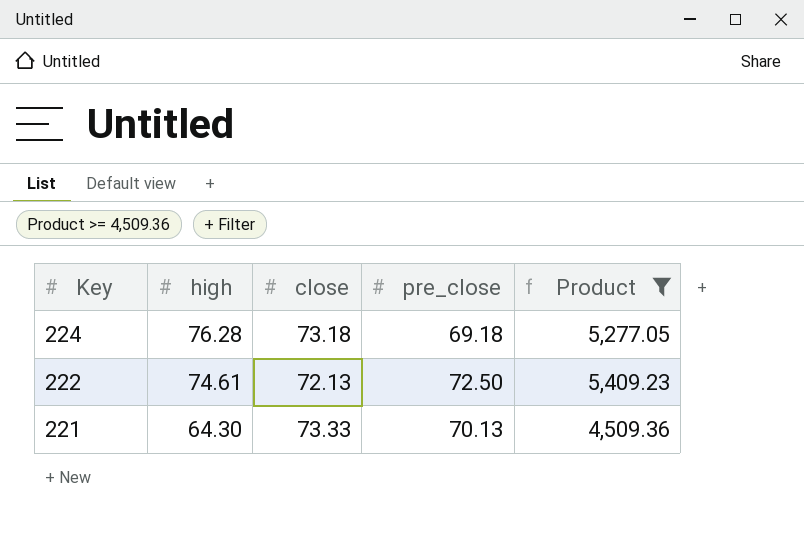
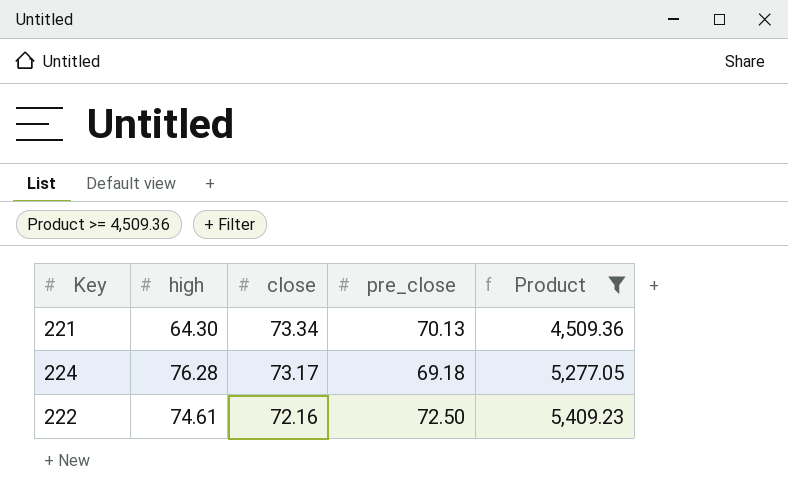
row order: Key descending -> close descending
221 | close: 73.33 -> 73.34
224 | close: 73.18 -> 73.17
222 | close: 72.13 -> 72.16

